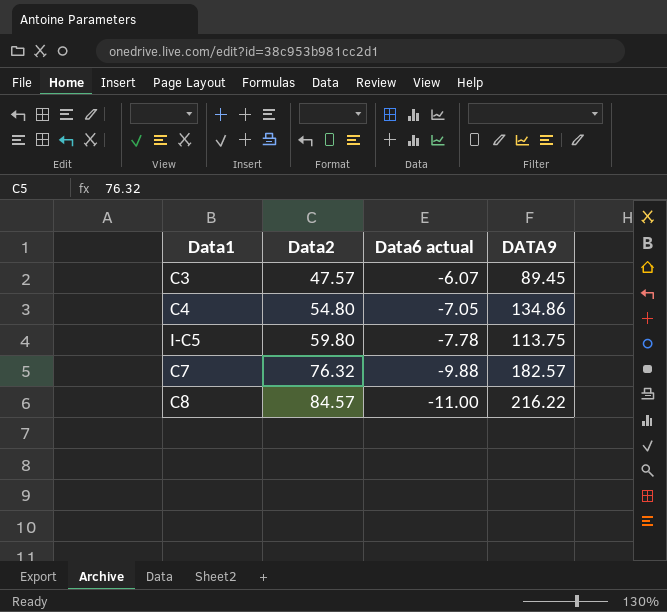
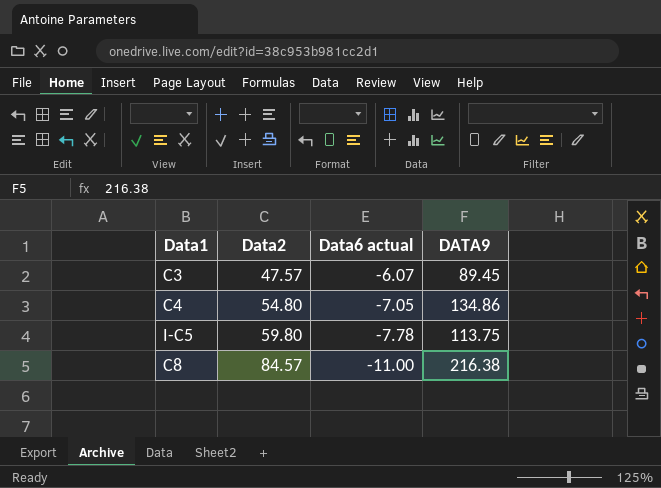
row C7: 76.32 | -9.88 | 182.57 -> none
C8 | DATA9: 216.22 -> 216.38

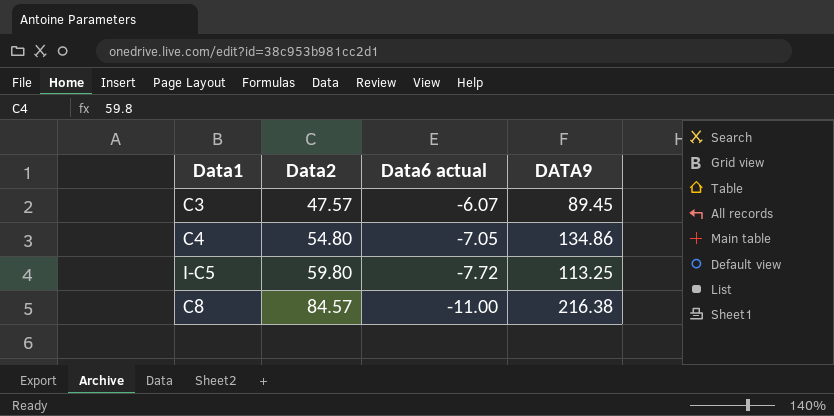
I-C5 | Data6 actual: -7.78 -> -7.72
I-C5 | DATA9: 113.75 -> 113.25

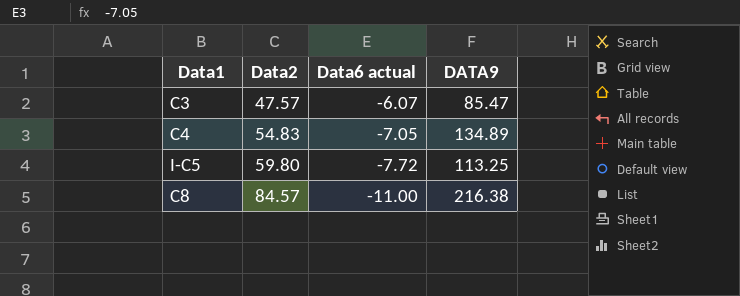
C3 | DATA9: 89.45 -> 85.47
C4 | Data2: 54.80 -> 54.83
C4 | DATA9: 134.86 -> 134.89

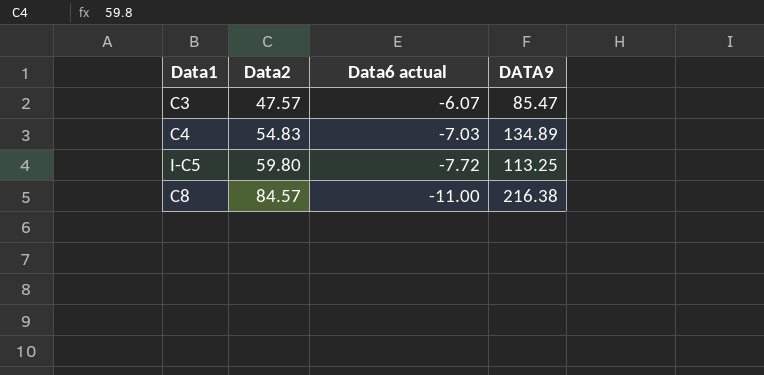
C4 | Data6 actual: -7.05 -> -7.03

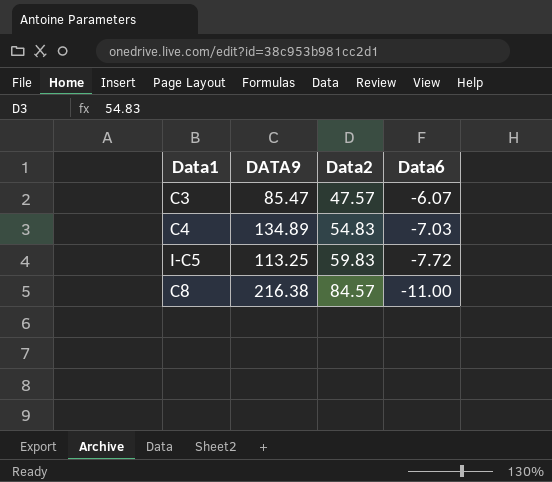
column DATA9 | position: 4 -> 2
column name: Data6 actual -> Data6
I-C5 | Data2: 59.80 -> 59.83

